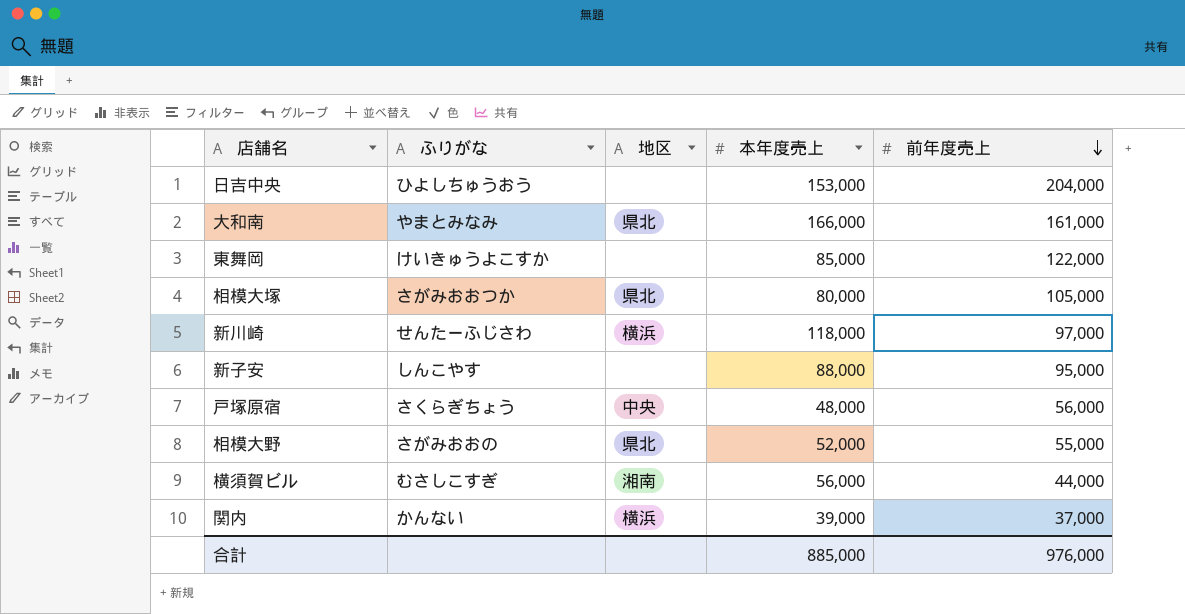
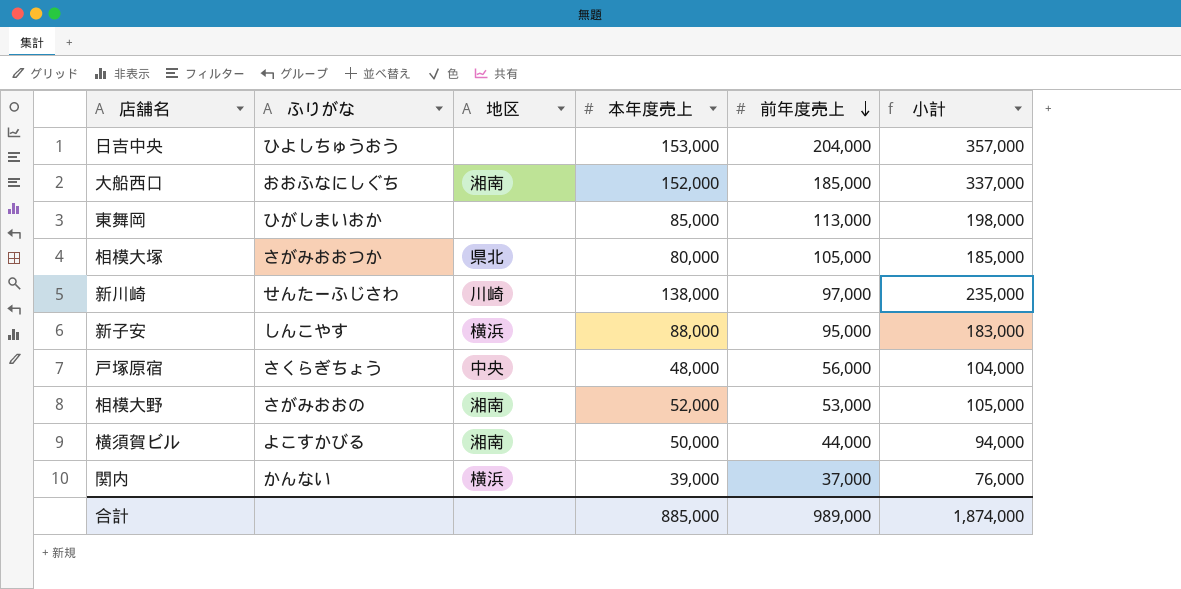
column 小計 | formula: none -> [本年度売上] + [前年度売上]
row 大和南: やまとみなみ | 県北 | 166,000 | 161,000 -> none
row 大船西口: none -> おおふなにしぐち | 湘南 | 152,000 | 185,000 | 337,000
東舞岡 | ふりがな: けいきゅうよこすか -> ひがしまいおか
東舞岡 | 前年度売上: 122,000 -> 113,000
新川崎 | 地区: 横浜 -> 川崎
新川崎 | 本年度売上: 118,000 -> 138,000
新子安 | 地区: none -> 横浜
相模大野 | 地区: 県北 -> 湘南
相模大野 | 前年度売上: 55,000 -> 53,000
横須賀ビル | ふりがな: むさしこすぎ -> よこすかびる
横須賀ビル | 本年度売上: 56,000 -> 50,000
合計 | 前年度売上: 976,000 -> 989,000

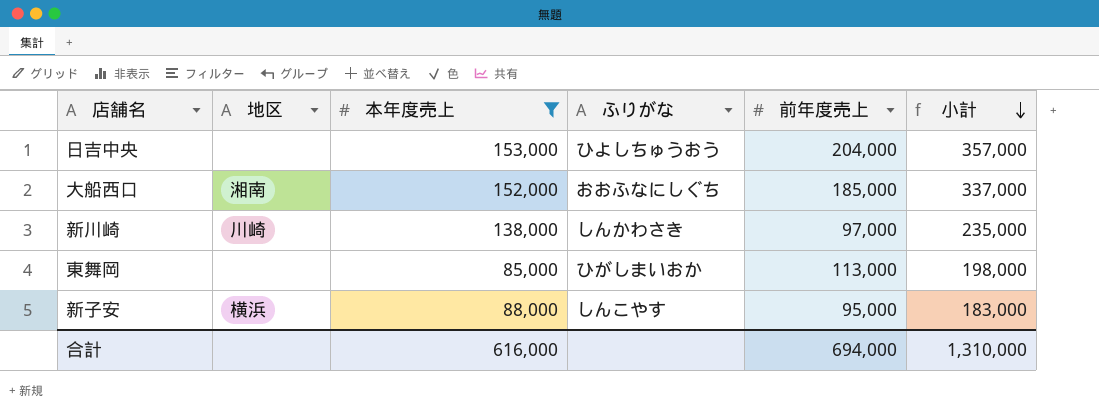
filter: none -> 本年度売上 >= 85,000
row order: 前年度売上 descending -> 小計 descending
column ふりがな | position: 2 -> 4
新川崎 | ふりがな: せんたーふじさわ -> しんかわさき
合計 | 本年度売上: 885,000 -> 616,000
合計 | 前年度売上: 989,000 -> 694,000
合計 | 小計: 1,874,000 -> 1,310,000

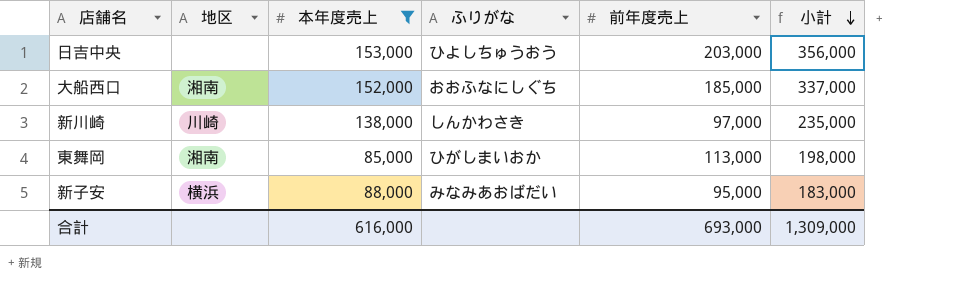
日吉中央 | 前年度売上: 204,000 -> 203,000
日吉中央 | 小計: 357,000 -> 356,000
東舞岡 | 地区: none -> 湘南
新子安 | ふりがな: しんこやす -> みなみあおばだい
合計 | 前年度売上: 694,000 -> 693,000
合計 | 小計: 1,310,000 -> 1,309,000

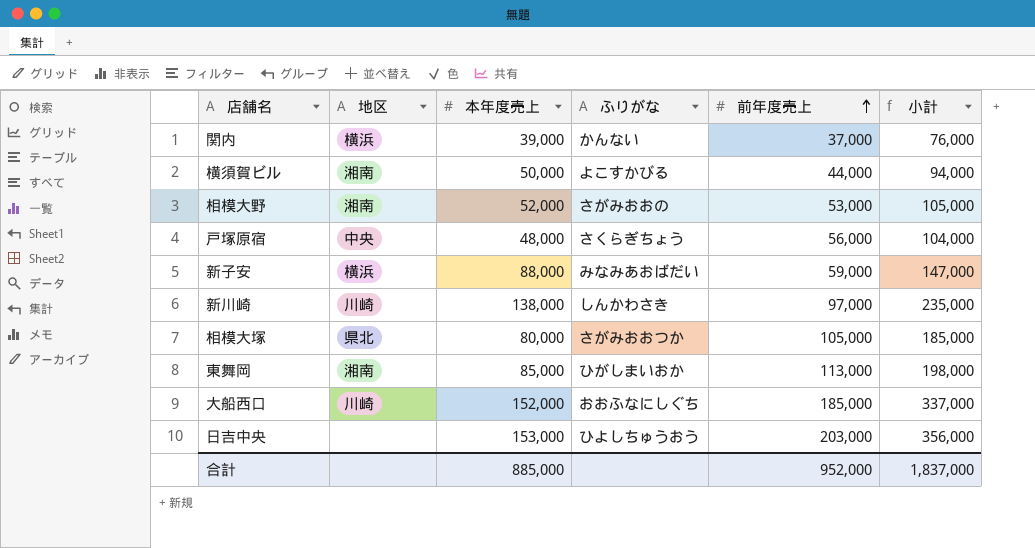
filter: 本年度売上 >= 85,000 -> none
row order: 小計 descending -> 前年度売上 ascending
新子安 | 前年度売上: 95,000 -> 59,000
新子安 | 小計: 183,000 -> 147,000
大船西口 | 地区: 湘南 -> 川崎
合計 | 本年度売上: 616,000 -> 885,000
合計 | 前年度売上: 693,000 -> 952,000
合計 | 小計: 1,309,000 -> 1,837,000

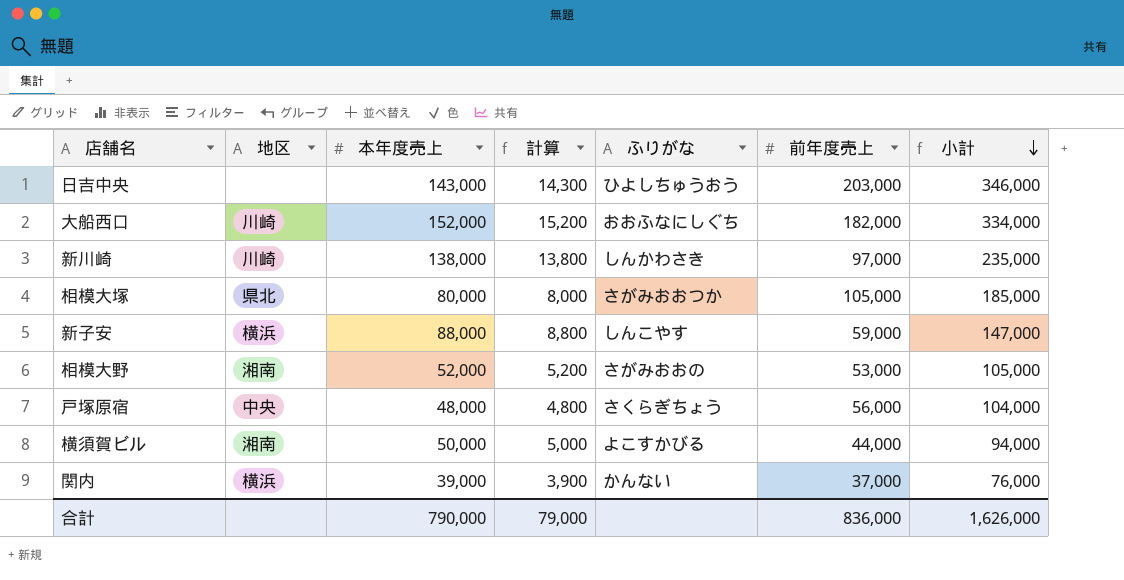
row order: 前年度売上 ascending -> 小計 descending
column 計算 | formula: none -> [本年度売上] * 0.1
row 東舞岡: 湘南 | 85,000 | ひがしまいおか | 113,000 | 198,000 -> none
日吉中央 | 本年度売上: 153,000 -> 143,000
日吉中央 | 小計: 356,000 -> 346,000
大船西口 | 前年度売上: 185,000 -> 182,000
大船西口 | 小計: 337,000 -> 334,000
新子安 | ふりがな: みなみあおばだい -> しんこやす
合計 | 本年度売上: 885,000 -> 790,000
合計 | 前年度売上: 952,000 -> 836,000
合計 | 小計: 1,837,000 -> 1,626,000

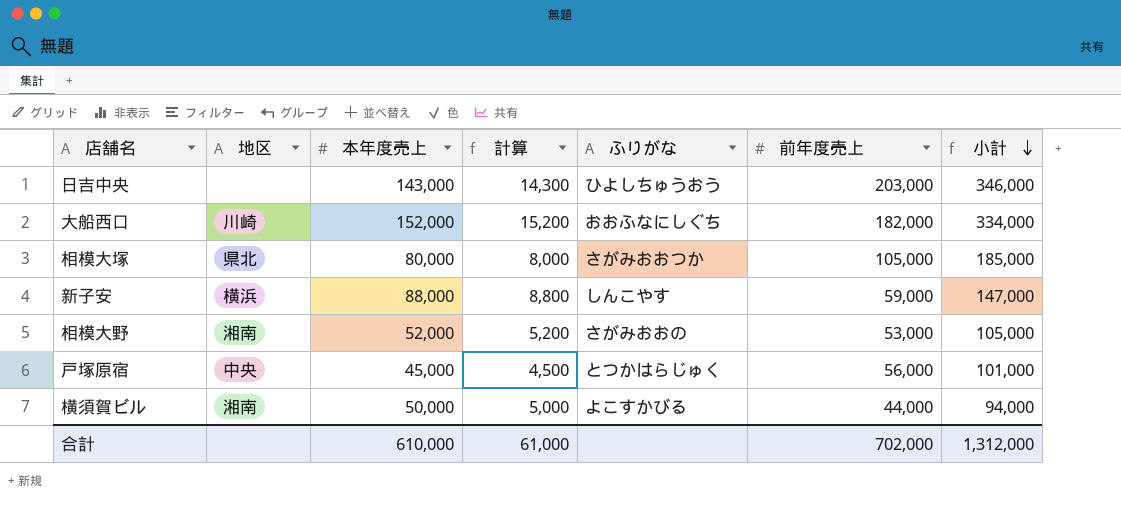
row 新川崎: 川崎 | 138,000 | 13,800 | しんかわさき | 97,000 | 235,000 -> none
row 関内: 横浜 | 39,000 | 3,900 | かんない | 37,000 | 76,000 -> none
戸塚原宿 | 本年度売上: 48,000 -> 45,000
戸塚原宿 | 計算: 4,800 -> 4,500
戸塚原宿 | ふりがな: さくらぎちょう -> とつかはらじゅく
戸塚原宿 | 小計: 104,000 -> 101,000
合計 | 本年度売上: 790,000 -> 610,000
合計 | 計算: 79,000 -> 61,000
合計 | 前年度売上: 836,000 -> 702,000
合計 | 小計: 1,626,000 -> 1,312,000

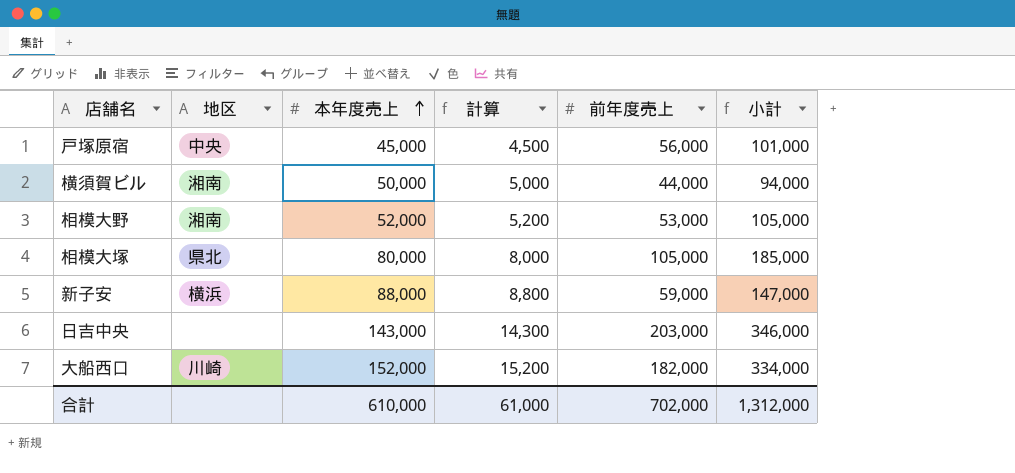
row order: 小計 descending -> 本年度売上 ascending
column ふりがな | position: 5 -> none

